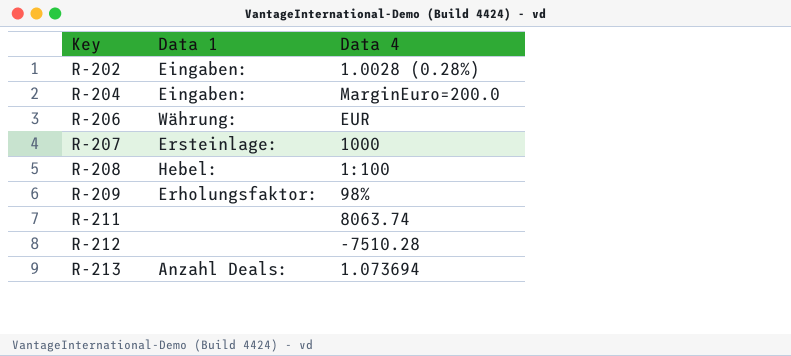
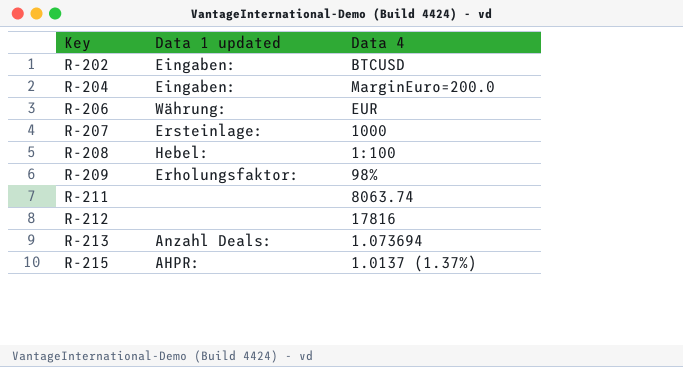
column name: Data 1 -> Data 1 updated
R-202 | Data 4: 1.0028 (0.28%) -> BTCUSD
R-212 | Data 4: -7510.28 -> 17816
row R-215: none -> AHPR: | 1.0137 (1.37%)

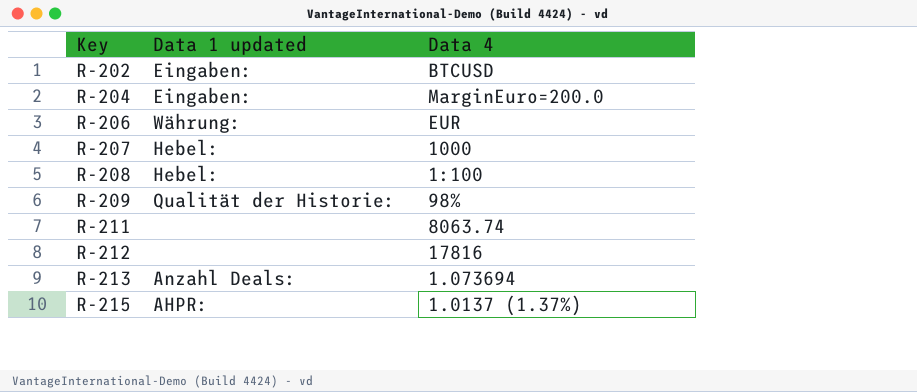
R-207 | Data 1 updated: Ersteinlage: -> Hebel:
R-209 | Data 1 updated: Erholungsfaktor: -> Qualität der Historie:

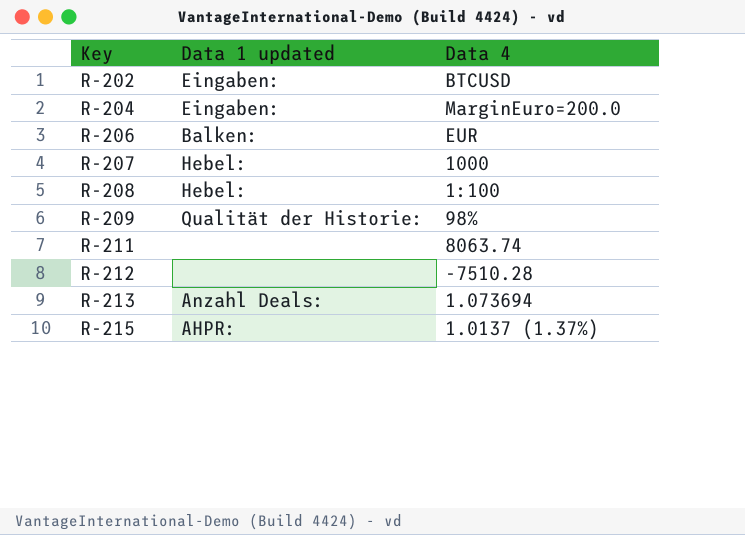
R-206 | Data 1 updated: Währung: -> Balken:
R-212 | Data 4: 17816 -> -7510.28

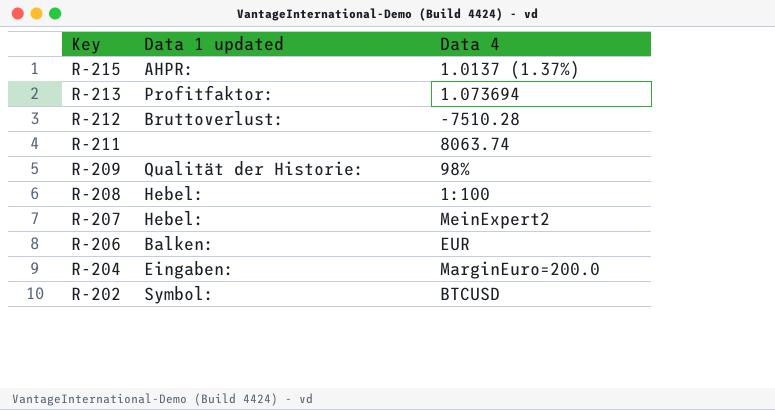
row order: Key ascending -> Key descending
R-213 | Data 1 updated: Anzahl Deals: -> Profitfaktor:
R-212 | Data 1 updated: none -> Bruttoverlust:
R-207 | Data 4: 1000 -> MeinExpert2
R-202 | Data 1 updated: Eingaben: -> Symbol:

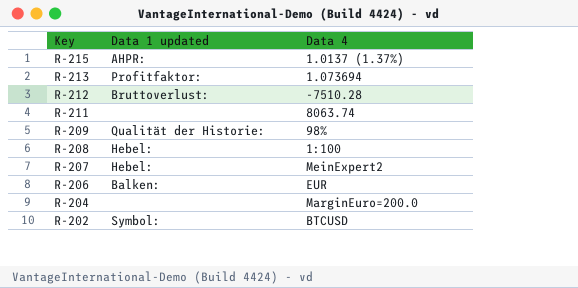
R-204 | Data 1 updated: Eingaben: -> none

